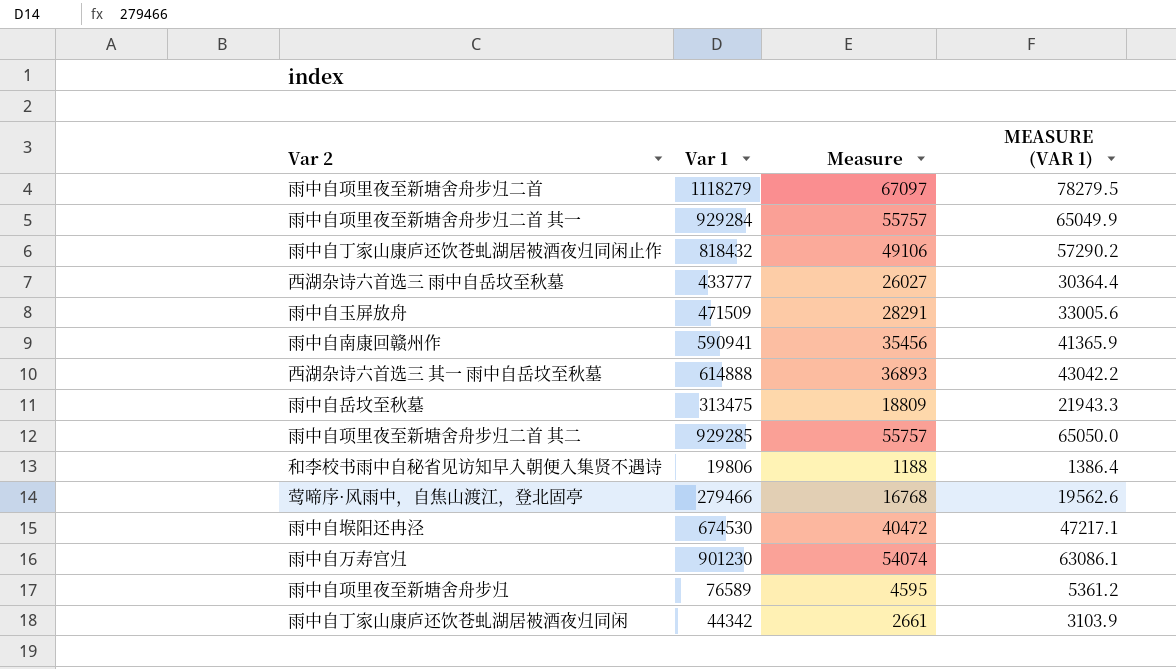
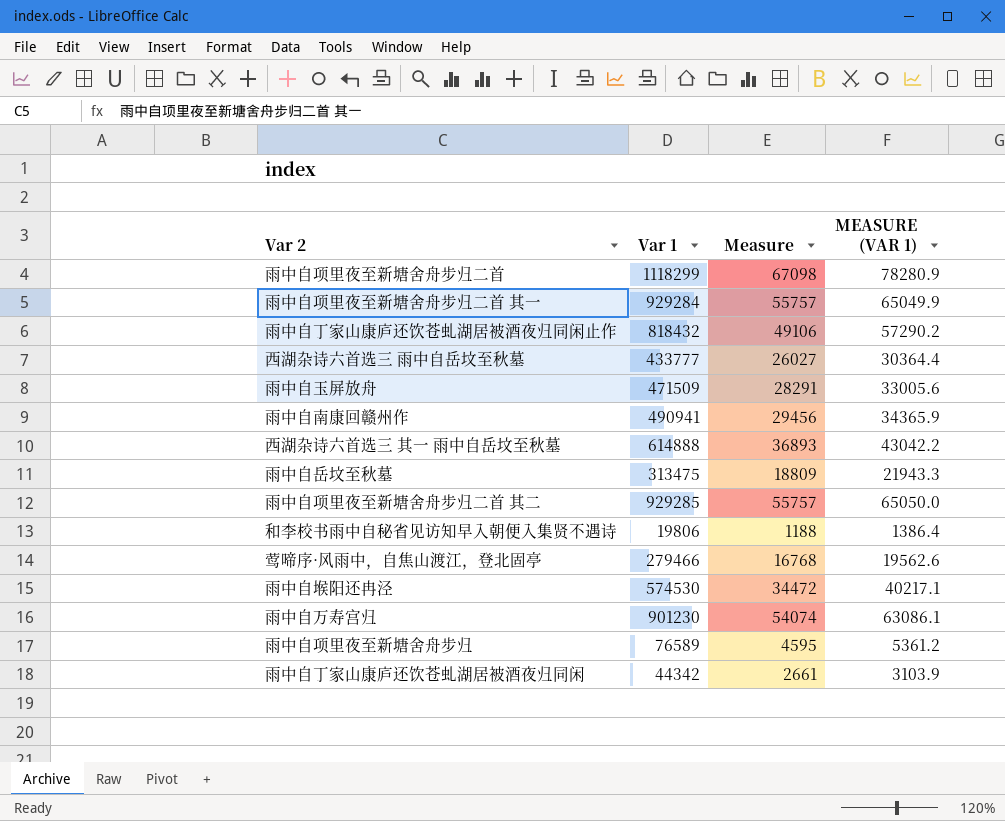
雨中自项里夜至新塘舍舟步归二首 | Var 1: 1118279 -> 1118299
雨中自项里夜至新塘舍舟步归二首 | Measure: 67097 -> 67098
雨中自项里夜至新塘舍舟步归二首 | MEASURE (VAR 1): 78279.5 -> 78280.9
雨中自南康回赣州作 | Var 1: 590941 -> 490941
雨中自南康回赣州作 | Measure: 35456 -> 29456
雨中自南康回赣州作 | MEASURE (VAR 1): 41365.9 -> 34365.9
雨中自堠阳还冉泾 | Var 1: 674530 -> 574530
雨中自堠阳还冉泾 | Measure: 40472 -> 34472
雨中自堠阳还冉泾 | MEASURE (VAR 1): 47217.1 -> 40217.1

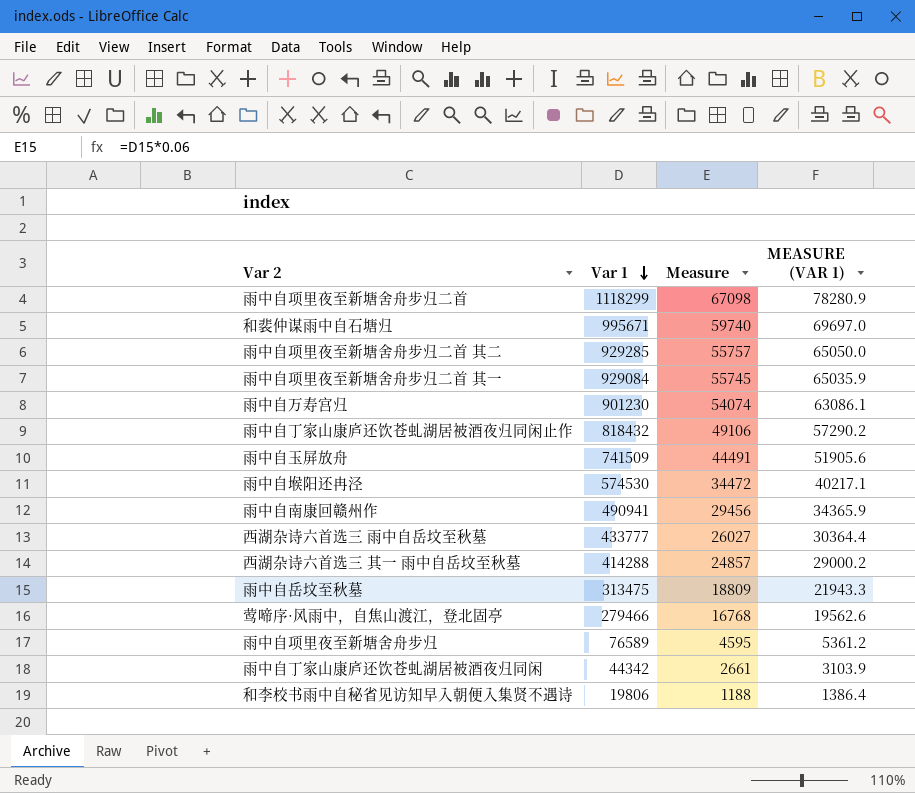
row order: none -> Var 1 descending
row 和裴仲谋雨中自石塘归: none -> 995671 | 59740 | 69697.0
雨中自项里夜至新塘舍舟步归二首 其一 | Var 1: 929284 -> 929084
雨中自项里夜至新塘舍舟步归二首 其一 | Measure: 55757 -> 55745
雨中自项里夜至新塘舍舟步归二首 其一 | MEASURE (VAR 1): 65049.9 -> 65035.9
雨中自玉屏放舟 | Var 1: 471509 -> 741509
雨中自玉屏放舟 | Measure: 28291 -> 44491
雨中自玉屏放舟 | MEASURE (VAR 1): 33005.6 -> 51905.6
西湖杂诗六首选三 其一 雨中自岳坟至秋墓 | Var 1: 614888 -> 414288
西湖杂诗六首选三 其一 雨中自岳坟至秋墓 | Measure: 36893 -> 24857
西湖杂诗六首选三 其一 雨中自岳坟至秋墓 | MEASURE (VAR 1): 43042.2 -> 29000.2

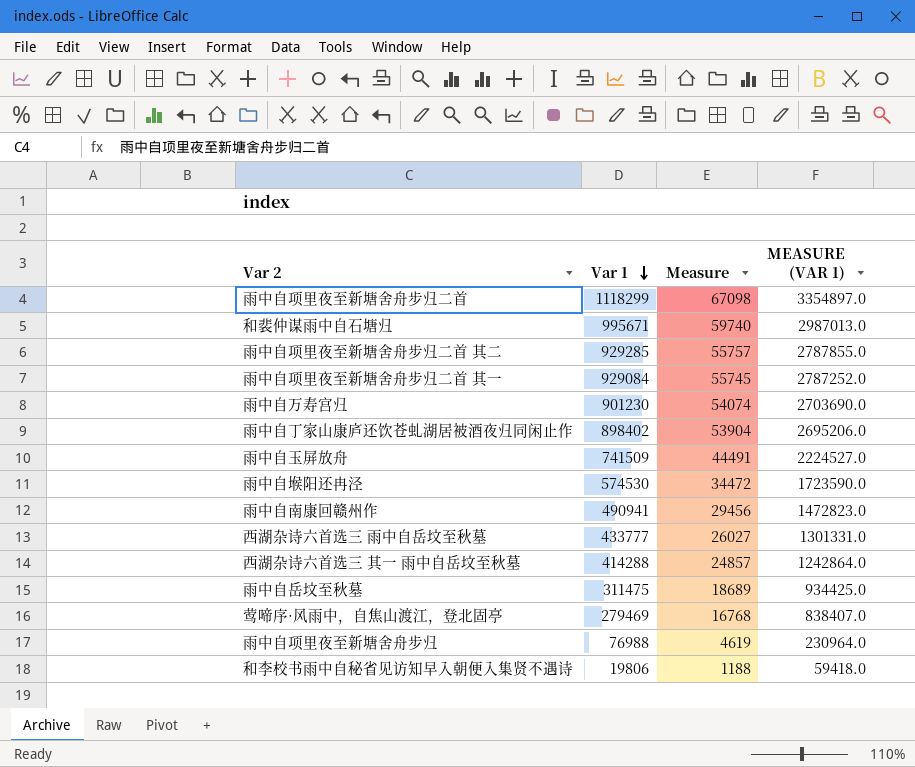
column MEASURE (VAR 1) | formula: [Var 1] * 0.07 -> [Var 1] * 3
row 雨中自丁家山康庐还饮苍虬湖居被酒夜归同闲: 44342 | 2661 | 3103.9 -> none
雨中自丁家山康庐还饮苍虬湖居被酒夜归同闲止作 | Var 1: 818432 -> 898402
雨中自丁家山康庐还饮苍虬湖居被酒夜归同闲止作 | Measure: 49106 -> 53904
雨中自岳坟至秋墓 | Var 1: 313475 -> 311475
雨中自岳坟至秋墓 | Measure: 18809 -> 18689
莺啼序·风雨中，自焦山渡江，登北固亭 | Var 1: 279466 -> 279469
雨中自项里夜至新塘舍舟步归 | Var 1: 76589 -> 76988
雨中自项里夜至新塘舍舟步归 | Measure: 4595 -> 4619

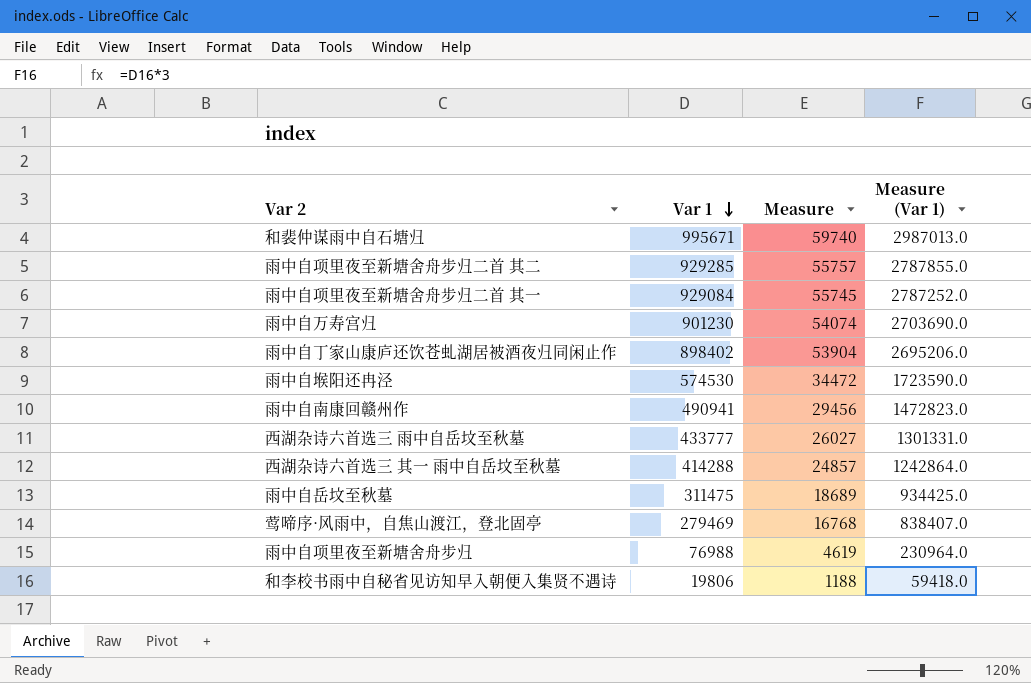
column name: MEASURE (VAR 1) -> Measure (Var 1)
row 雨中自项里夜至新塘舍舟步归二首: 1118299 | 67098 | 3354897.0 -> none
row 雨中自玉屏放舟: 741509 | 44491 | 2224527.0 -> none

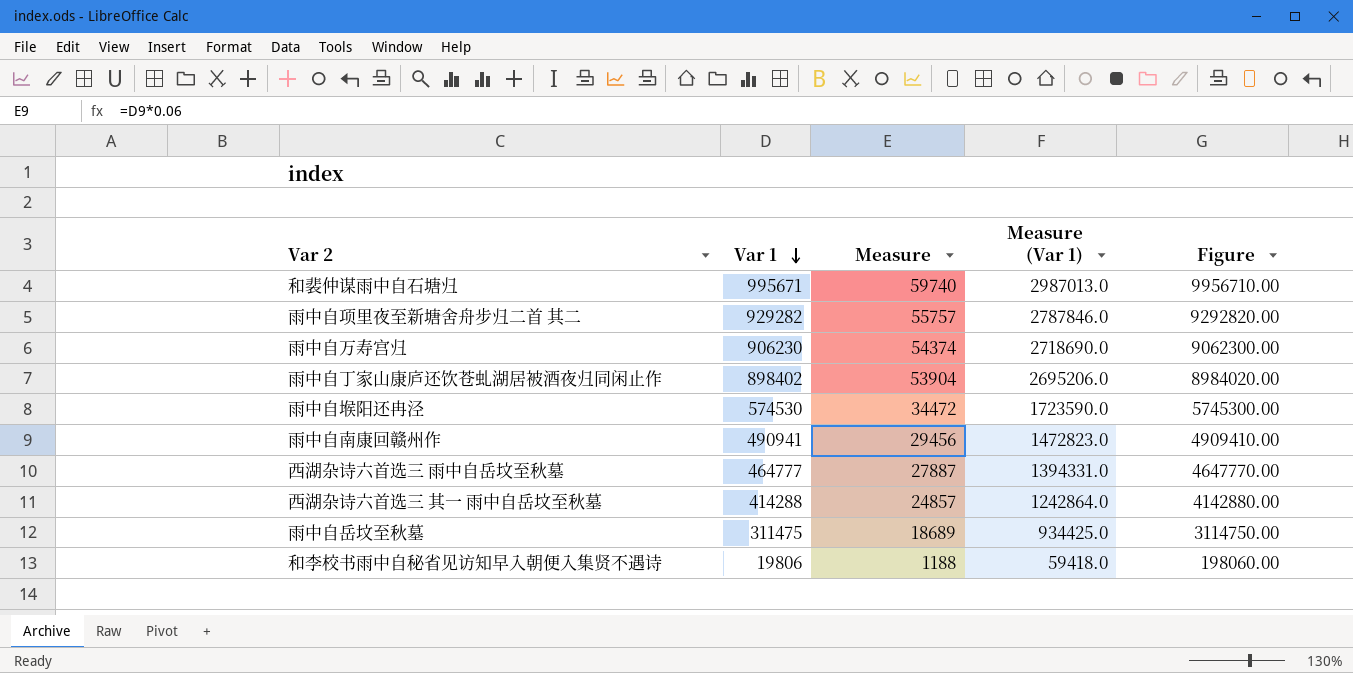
column Figure | formula: none -> [Var 1] * 10
row 雨中自项里夜至新塘舍舟步归二首 其一: 929084 | 55745 | 2787252.0 -> none
row 莺啼序·风雨中，自焦山渡江，登北固亭: 279469 | 16768 | 838407.0 -> none
row 雨中自项里夜至新塘舍舟步归: 76988 | 4619 | 230964.0 -> none
雨中自项里夜至新塘舍舟步归二首 其二 | Var 1: 929285 -> 929282
雨中自项里夜至新塘舍舟步归二首 其二 | Measure (Var 1): 2787855.0 -> 2787846.0
雨中自万寿宫归 | Var 1: 901230 -> 906230
雨中自万寿宫归 | Measure: 54074 -> 54374
雨中自万寿宫归 | Measure (Var 1): 2703690.0 -> 2718690.0
西湖杂诗六首选三 雨中自岳坟至秋墓 | Var 1: 433777 -> 464777
西湖杂诗六首选三 雨中自岳坟至秋墓 | Measure: 26027 -> 27887
西湖杂诗六首选三 雨中自岳坟至秋墓 | Measure (Var 1): 1301331.0 -> 1394331.0

